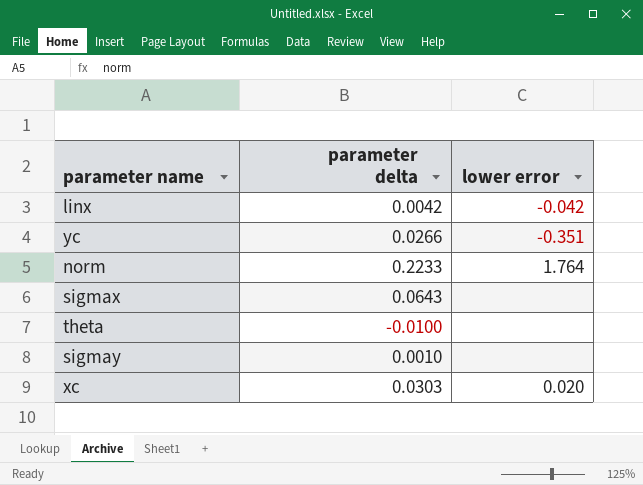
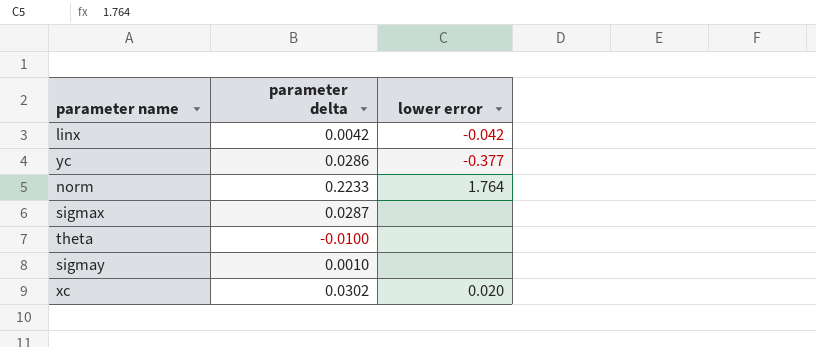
yc | parameter delta: 0.0266 -> 0.0286
yc | lower error: -0.351 -> -0.377
sigmax | parameter delta: 0.0643 -> 0.0287
xc | parameter delta: 0.0303 -> 0.0302

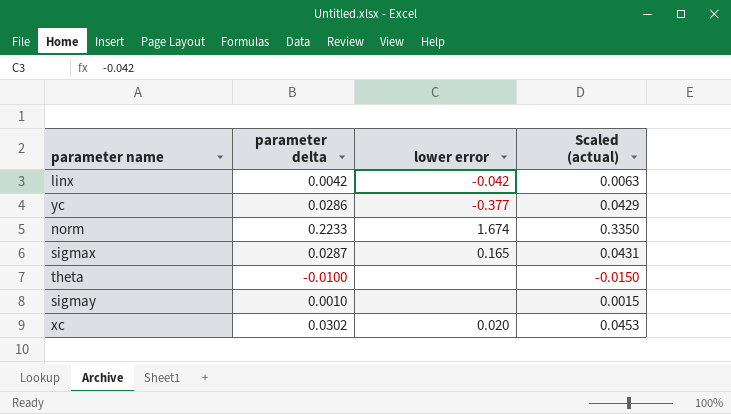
column Scaled (actual) | formula: none -> [parameter delta] * 1.5
norm | lower error: 1.764 -> 1.674
sigmax | lower error: none -> 0.165

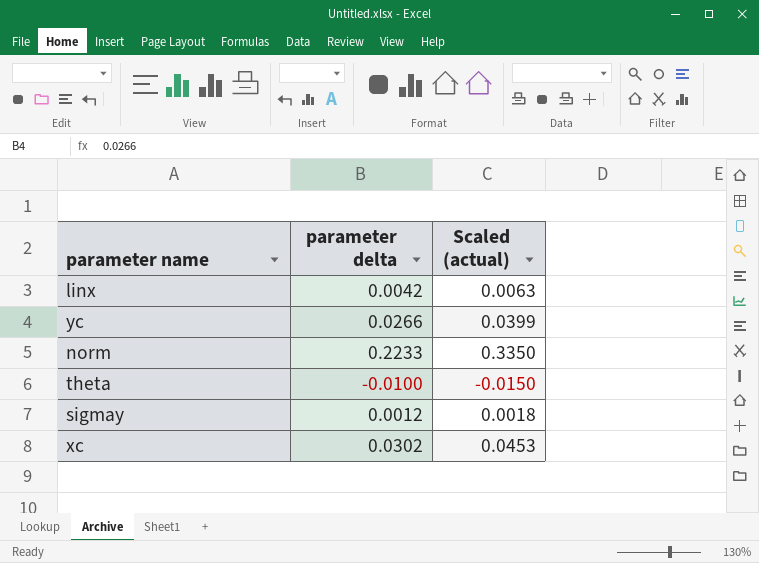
column lower error | position: 3 -> none
row sigmax: 0.0287 | 0.165 | 0.0431 -> none
yc | parameter delta: 0.0286 -> 0.0266
yc | Scaled (actual): 0.0429 -> 0.0399
sigmay | parameter delta: 0.0010 -> 0.0012
sigmay | Scaled (actual): 0.0015 -> 0.0018

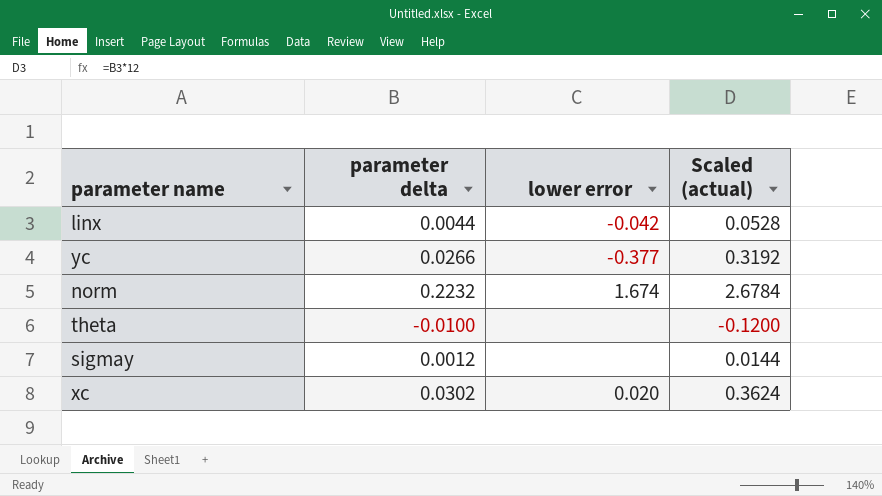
column lower error | position: none -> 3
column Scaled (actual) | formula: [parameter delta] * 1.5 -> [parameter delta] * 12
linx | parameter delta: 0.0042 -> 0.0044
norm | parameter delta: 0.2233 -> 0.2232

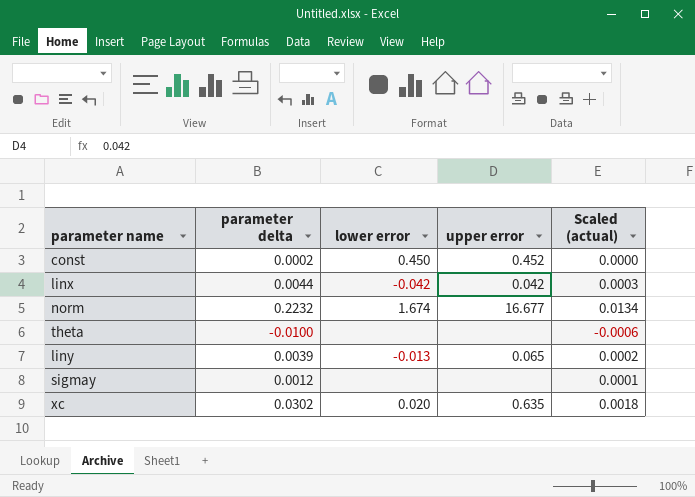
column upper error | position: none -> 4
column Scaled (actual) | formula: [parameter delta] * 12 -> [parameter delta] * 0.06
row yc: 0.0266 | -0.377 | 0.3192 -> none
row const: none -> 0.0002 | 0.450 | 0.452 | 0.0000
row liny: none -> 0.0039 | -0.013 | 0.065 | 0.0002

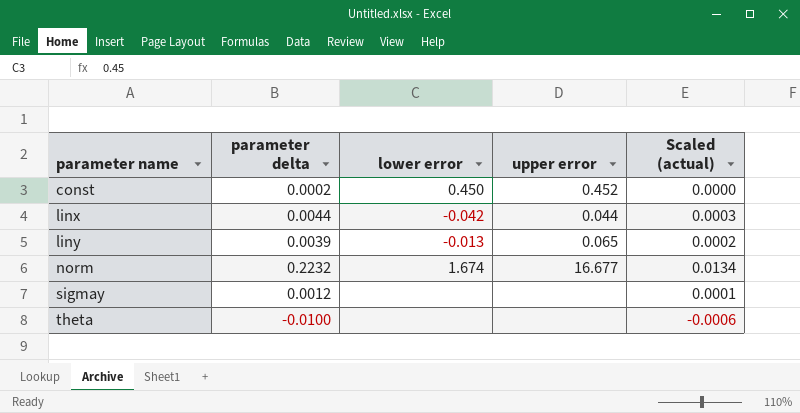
row order: none -> parameter name ascending
row xc: 0.0302 | 0.020 | 0.635 | 0.0018 -> none
linx | upper error: 0.042 -> 0.044

